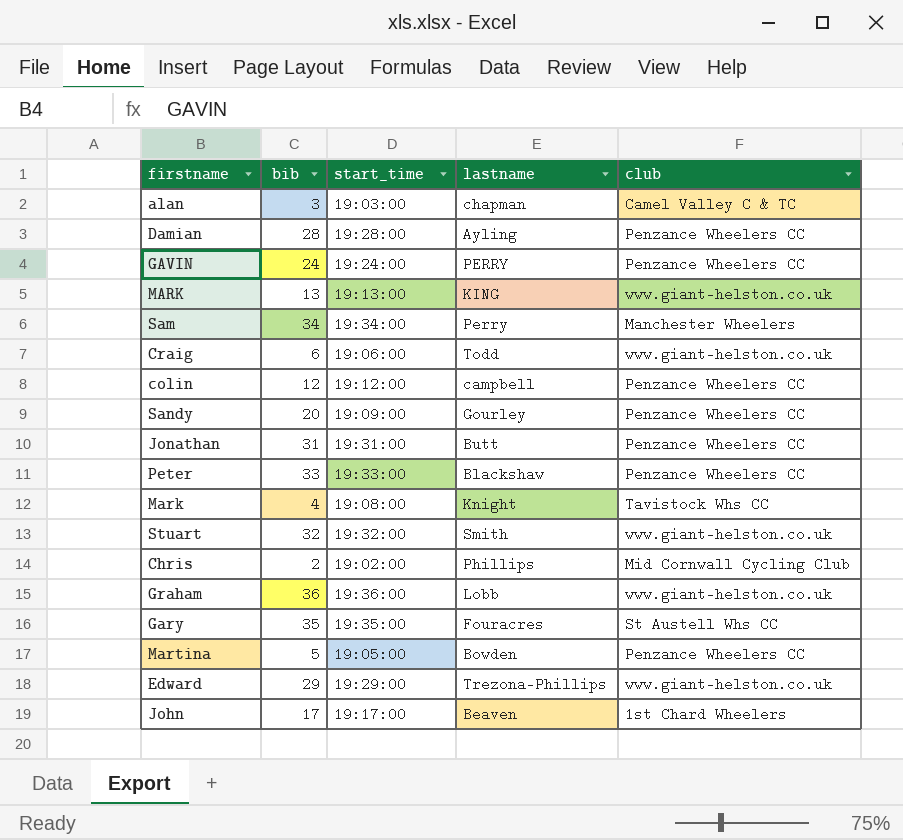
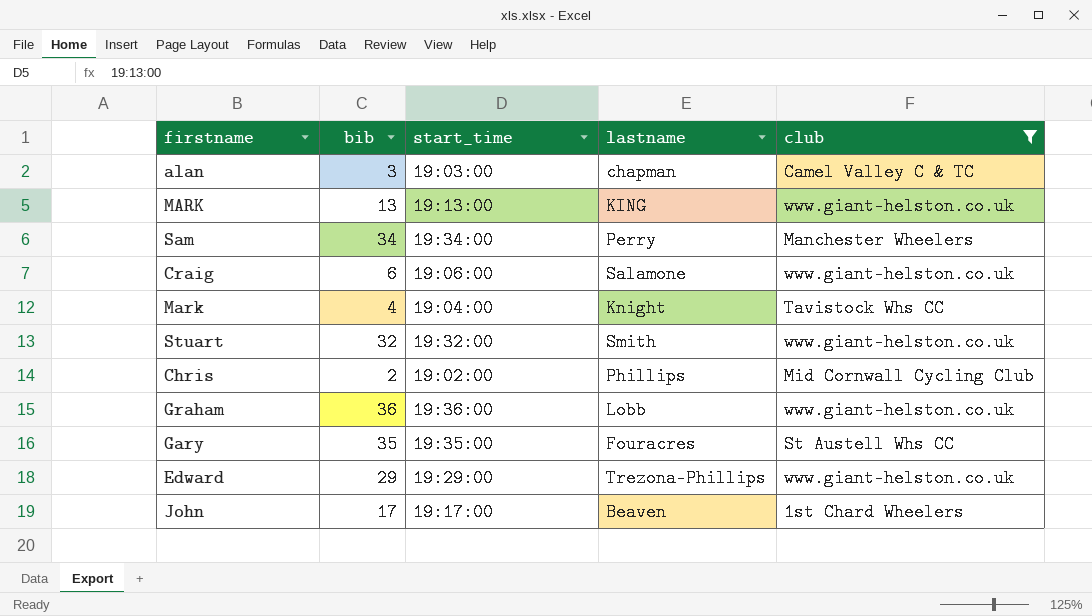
filter: none -> club != Penzance Wheelers CC
Craig | lastname: Todd -> Salamone
Mark | start_time: 19:08:00 -> 19:04:00

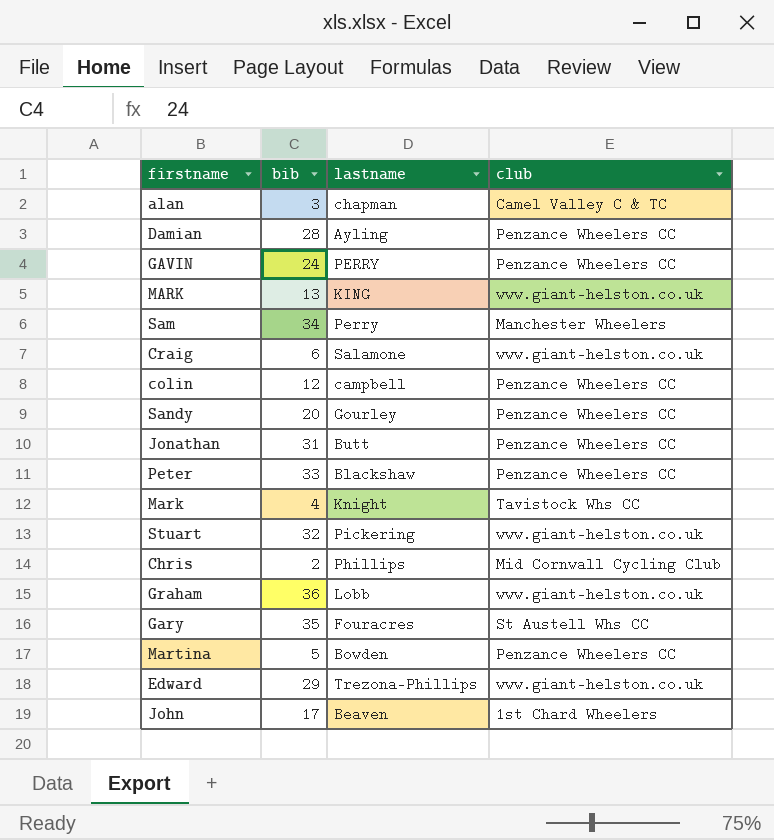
filter: club != Penzance Wheelers CC -> none
column start_time | position: 3 -> none
Stuart | lastname: Smith -> Pickering

